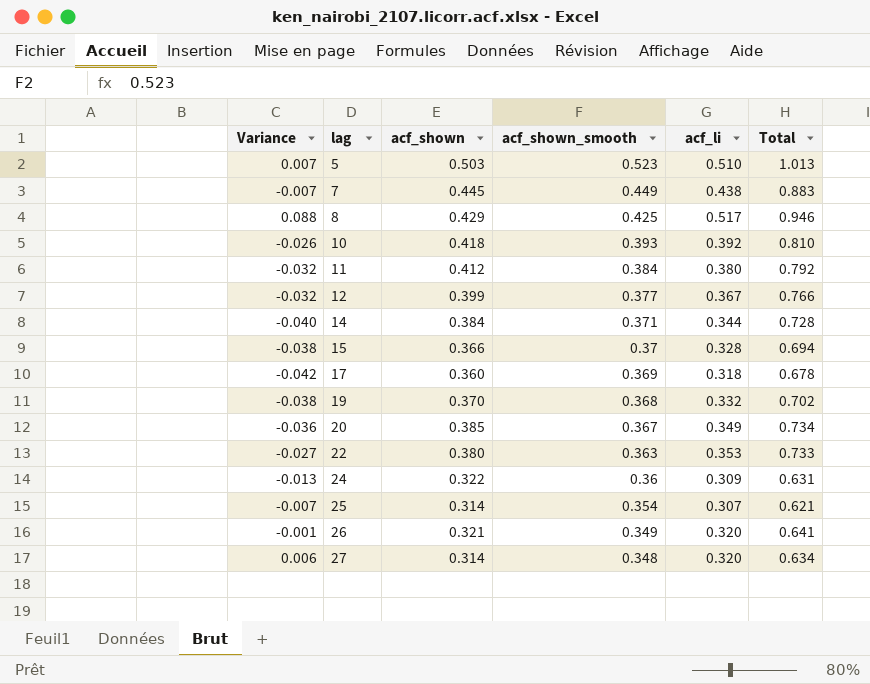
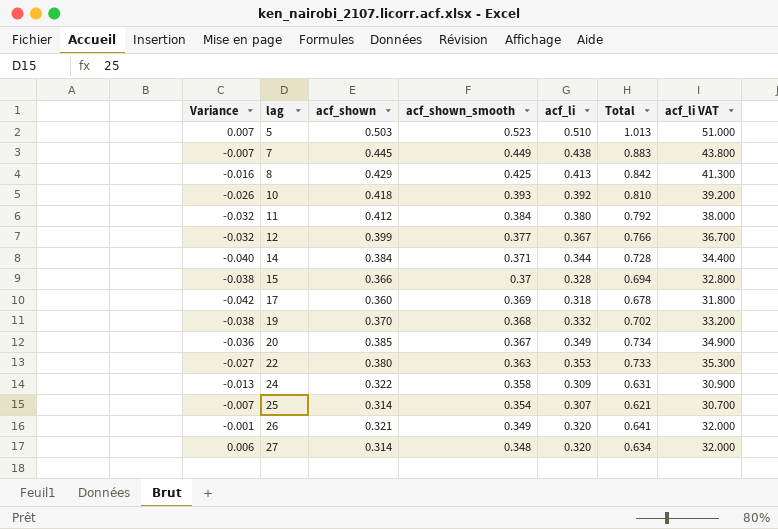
column acf_li VAT | formula: none -> [acf_li] * 100
8 | Variance: 0.088 -> -0.016
8 | acf_li: 0.517 -> 0.413
8 | Total: 0.946 -> 0.842
24 | acf_shown_smooth: 0.36 -> 0.358

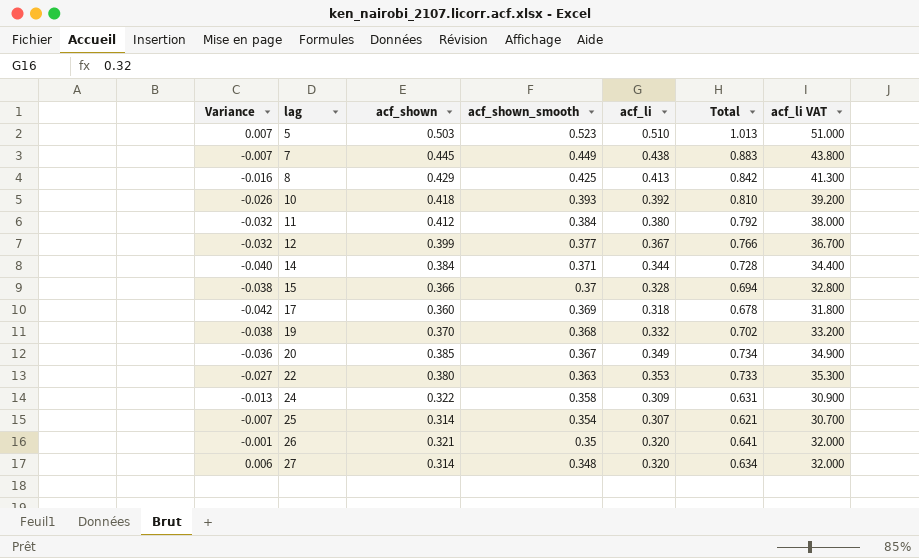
26 | acf_shown_smooth: 0.349 -> 0.35

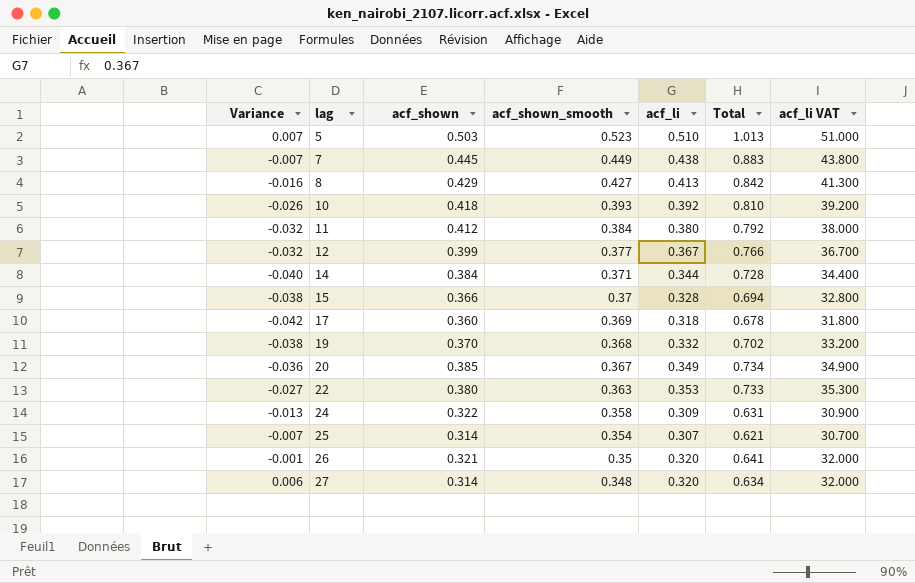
8 | acf_shown_smooth: 0.425 -> 0.427

